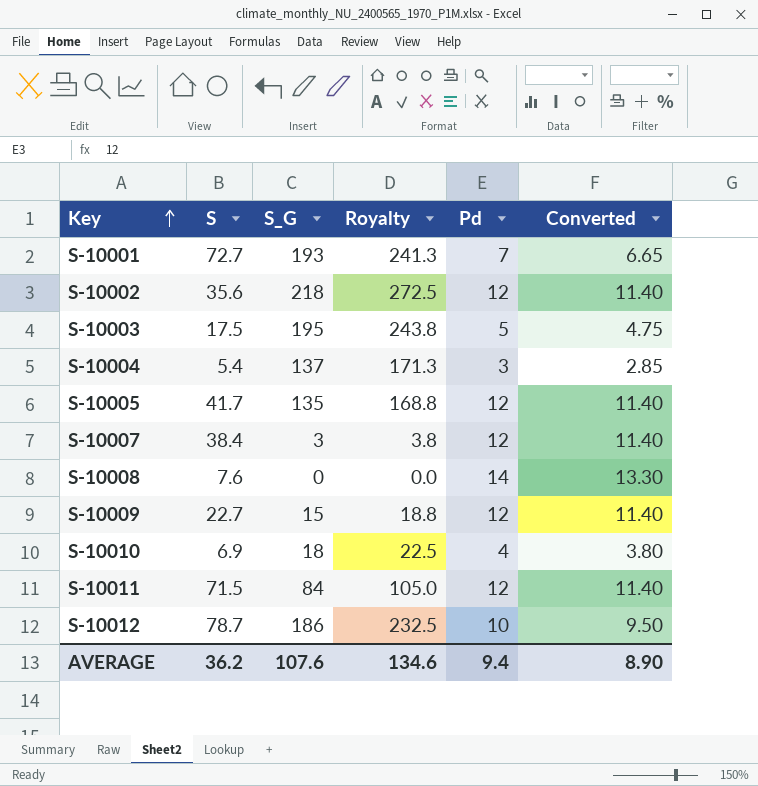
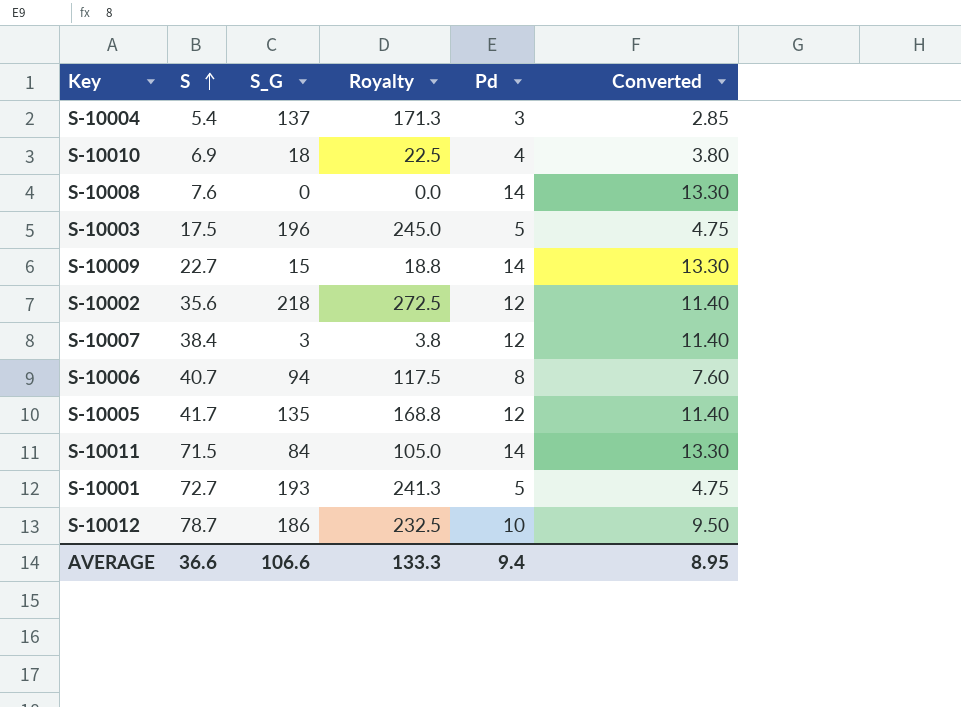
row order: Key ascending -> S ascending
S-10003 | S_G: 195 -> 196
S-10003 | Royalty: 243.8 -> 245.0
S-10009 | Pd: 12 -> 14
S-10009 | Converted: 11.40 -> 13.30
row S-10006: none -> 40.7 | 94 | 117.5 | 8 | 7.60
S-10011 | Pd: 12 -> 14
S-10011 | Converted: 11.40 -> 13.30
S-10001 | Pd: 7 -> 5
S-10001 | Converted: 6.65 -> 4.75
AVERAGE | S: 36.2 -> 36.6
AVERAGE | S_G: 107.6 -> 106.6
AVERAGE | Royalty: 134.6 -> 133.3
AVERAGE | Converted: 8.90 -> 8.95

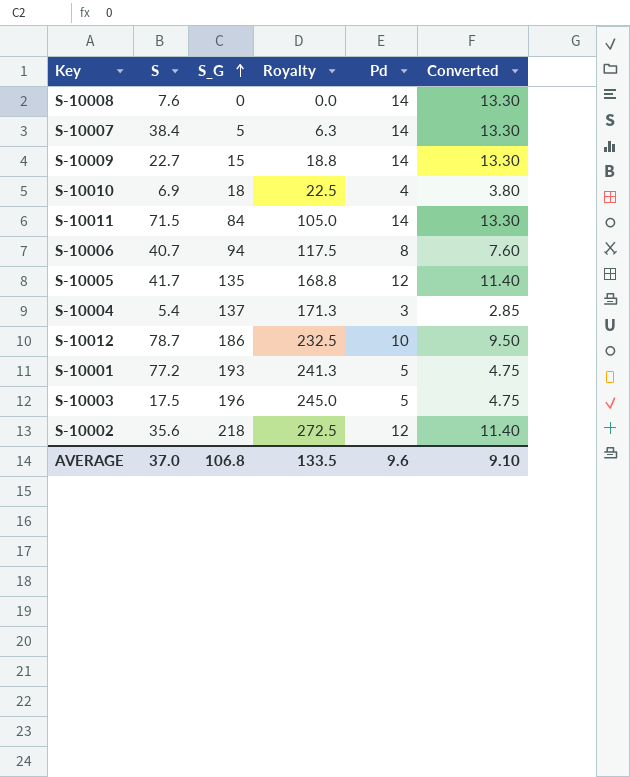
row order: S ascending -> S_G ascending
S-10007 | S_G: 3 -> 5
S-10007 | Royalty: 3.8 -> 6.3
S-10007 | Pd: 12 -> 14
S-10007 | Converted: 11.40 -> 13.30
S-10001 | S: 72.7 -> 77.2
AVERAGE | S: 36.6 -> 37.0
AVERAGE | S_G: 106.6 -> 106.8
AVERAGE | Royalty: 133.3 -> 133.5
AVERAGE | Pd: 9.4 -> 9.6
AVERAGE | Converted: 8.95 -> 9.10

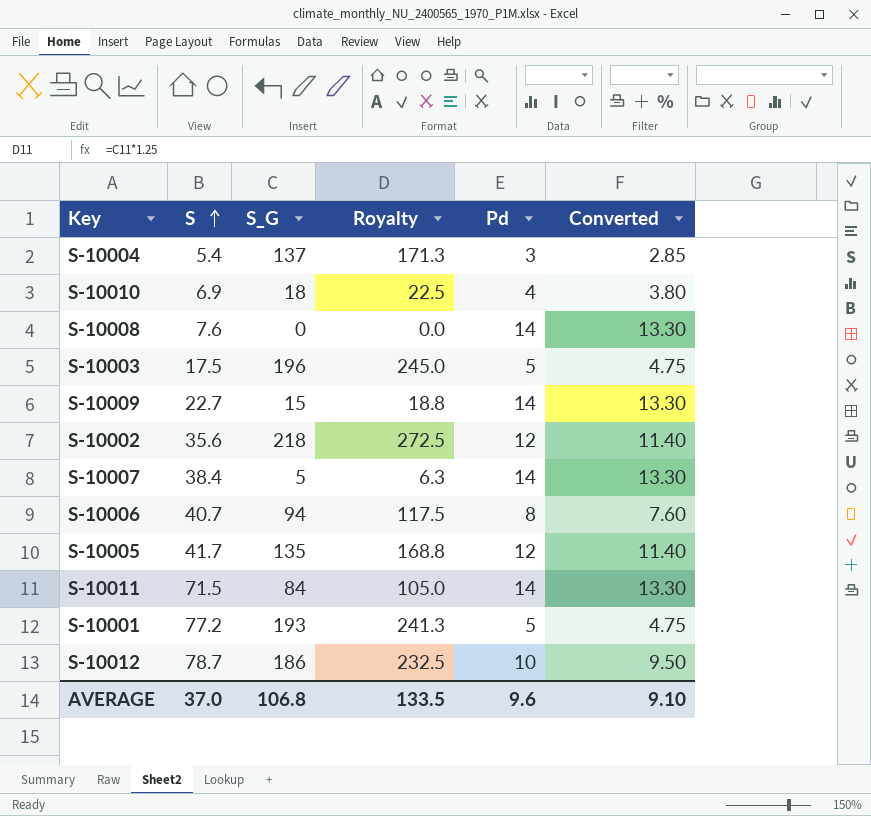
row order: S_G ascending -> S ascending

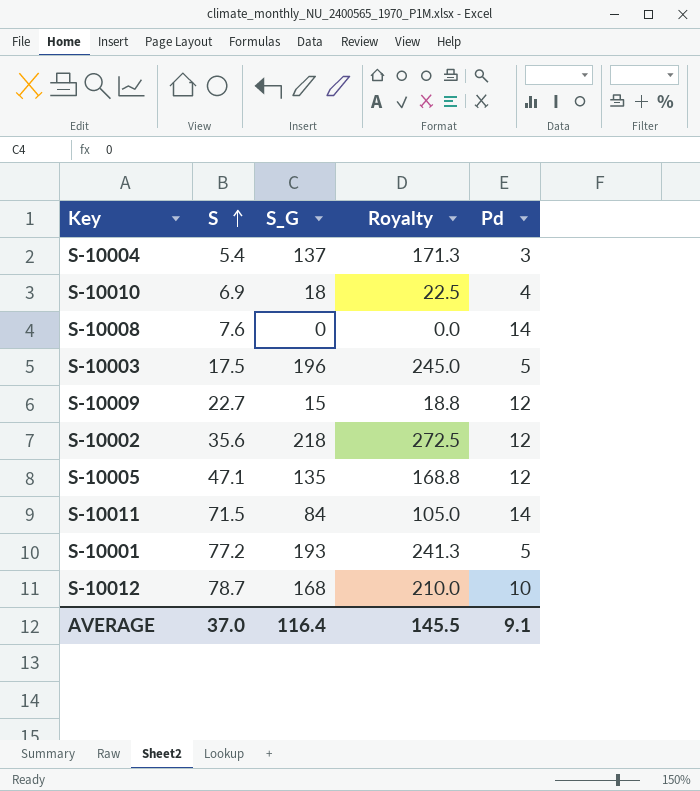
column Converted | formula: [Pd] * 0.95 -> none
row S-10007: 38.4 | 5 | 6.3 | 14 | 13.30 -> none
row S-10006: 40.7 | 94 | 117.5 | 8 | 7.60 -> none
S-10009 | Pd: 14 -> 12
S-10005 | S: 41.7 -> 47.1
S-10012 | S_G: 186 -> 168
S-10012 | Royalty: 232.5 -> 210.0
AVERAGE | S_G: 106.8 -> 116.4
AVERAGE | Royalty: 133.5 -> 145.5
AVERAGE | Pd: 9.6 -> 9.1

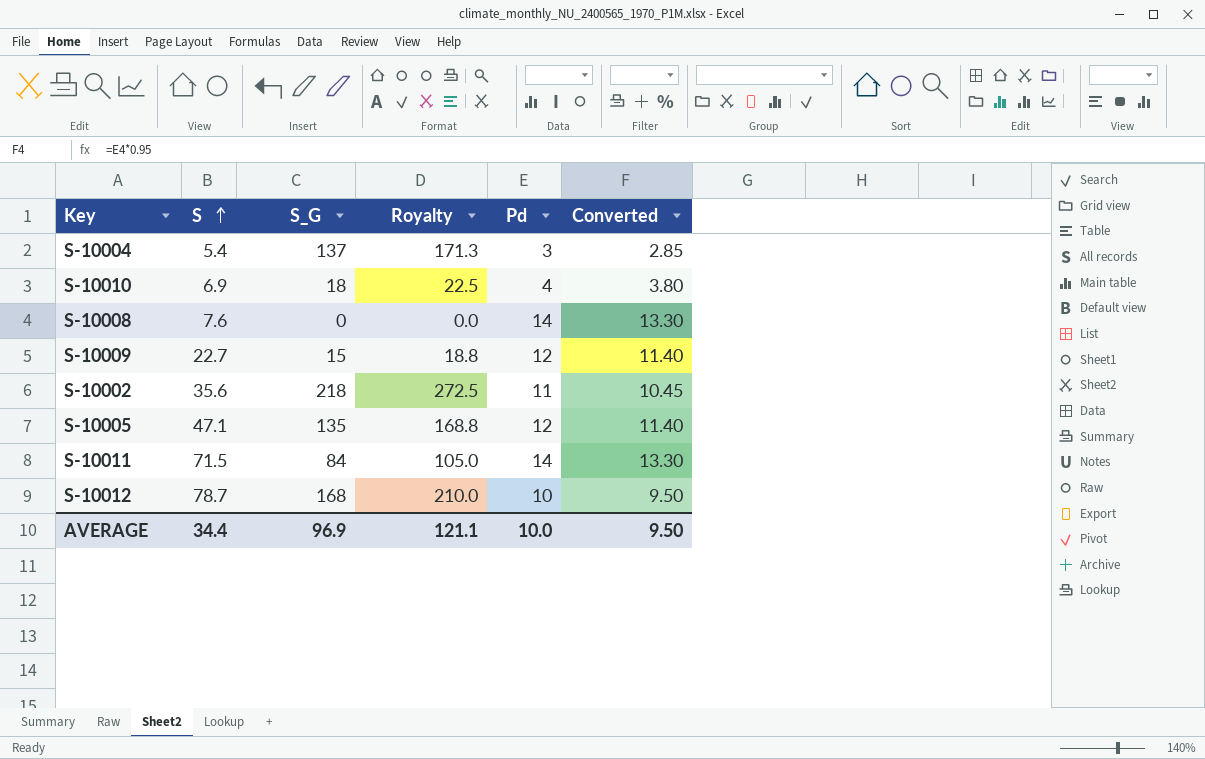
column Converted | formula: none -> [Pd] * 0.95
row S-10003: 17.5 | 196 | 245.0 | 5 -> none
row S-10001: 77.2 | 193 | 241.3 | 5 -> none
S-10002 | Pd: 12 -> 11
AVERAGE | S: 37.0 -> 34.4
AVERAGE | S_G: 116.4 -> 96.9
AVERAGE | Royalty: 145.5 -> 121.1
AVERAGE | Pd: 9.1 -> 10.0

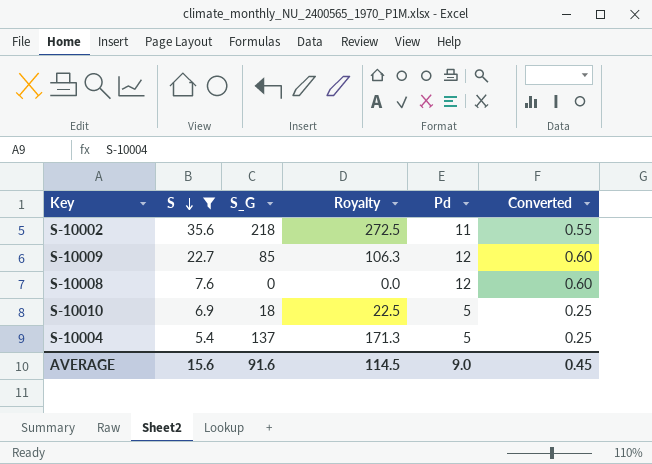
filter: none -> S <= 35.6
row order: S ascending -> S descending
column Converted | formula: [Pd] * 0.95 -> [Pd] * 0.05
S-10009 | S_G: 15 -> 85
S-10009 | Royalty: 18.8 -> 106.3
S-10008 | Pd: 14 -> 12
S-10010 | Pd: 4 -> 5
S-10004 | Pd: 3 -> 5
AVERAGE | S: 34.4 -> 15.6
AVERAGE | S_G: 96.9 -> 91.6
AVERAGE | Royalty: 121.1 -> 114.5
AVERAGE | Pd: 10.0 -> 9.0
AVERAGE | Converted: 9.50 -> 0.45

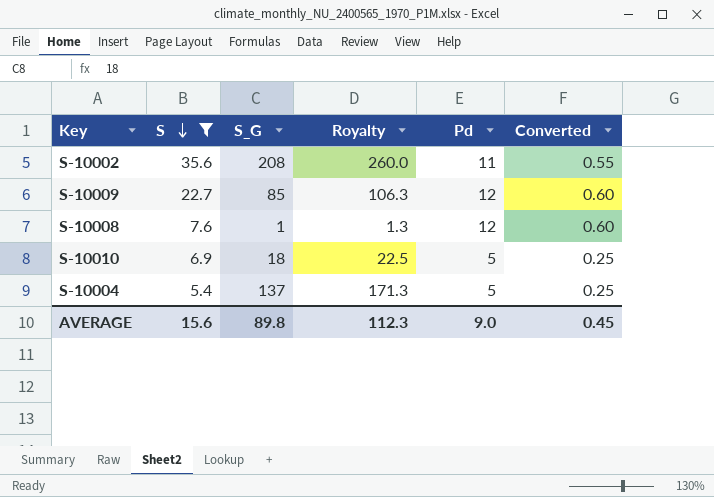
S-10002 | S_G: 218 -> 208
S-10002 | Royalty: 272.5 -> 260.0
S-10008 | S_G: 0 -> 1
S-10008 | Royalty: 0.0 -> 1.3
AVERAGE | S_G: 91.6 -> 89.8
AVERAGE | Royalty: 114.5 -> 112.3

